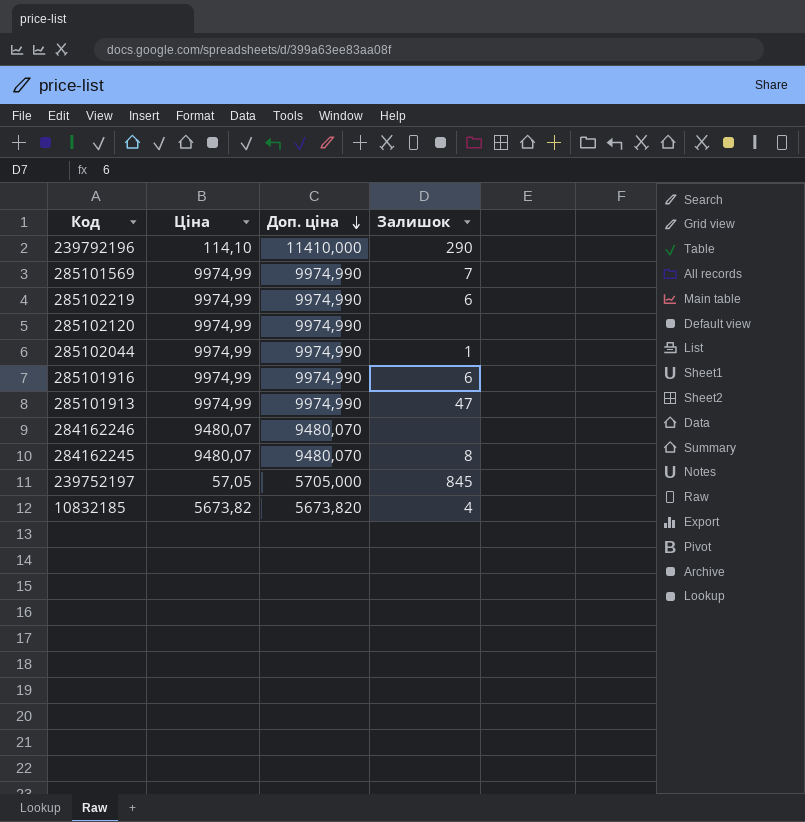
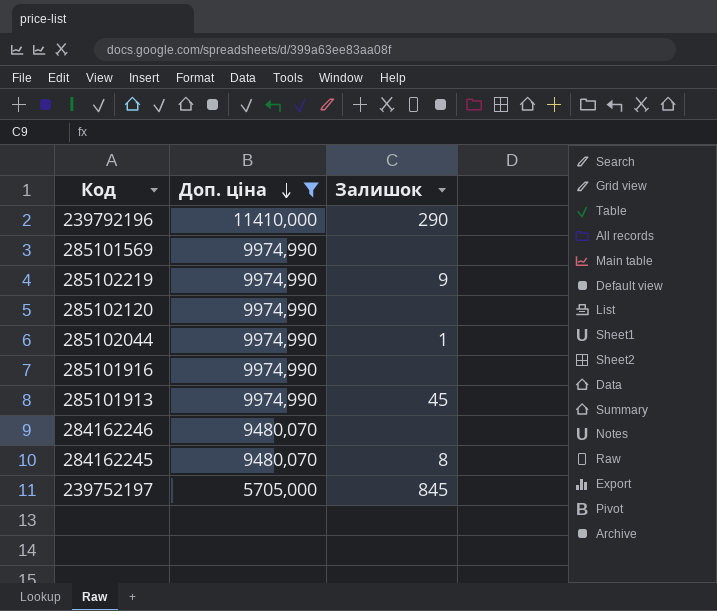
filter: none -> Доп. ціна != 5673,820
column Ціна | position: 2 -> none
285101569 | Залишок: 7 -> none
285102219 | Залишок: 6 -> 9
285101916 | Залишок: 6 -> none
285101913 | Залишок: 47 -> 45

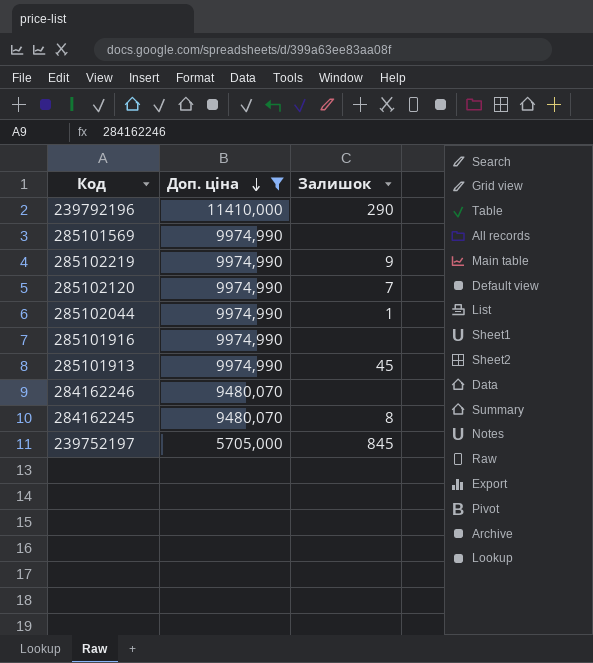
285102120 | Залишок: none -> 7

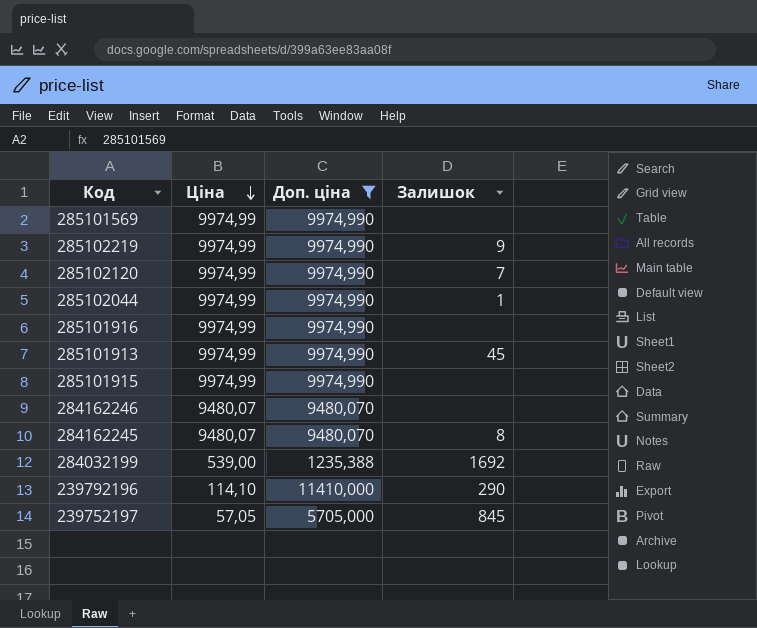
row order: Доп. ціна descending -> Ціна descending
column Ціна | position: none -> 2
row 285101915: none -> 9974,99 | 9974,990 | none
row 284032199: none -> 539,00 | 1235,388 | 1692

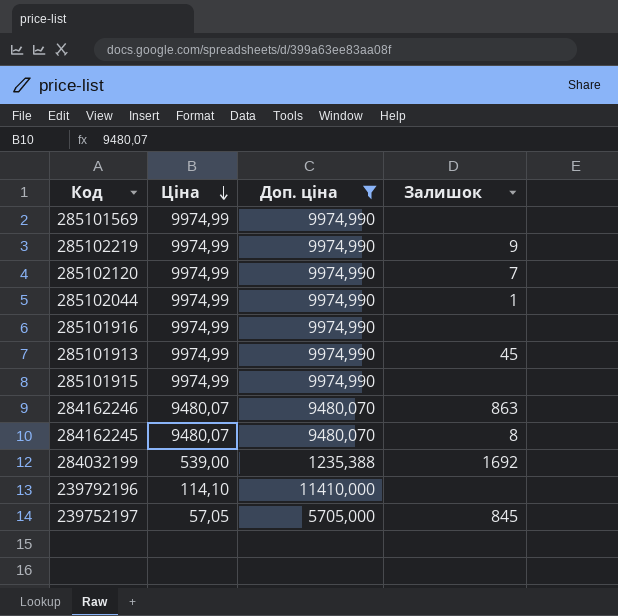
284162246 | Залишок: none -> 863
239792196 | Залишок: 290 -> none

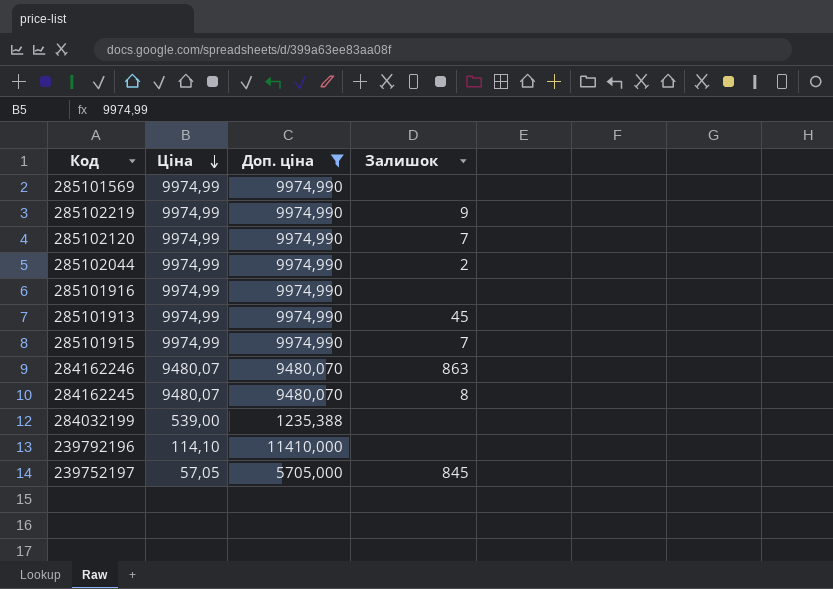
285102044 | Залишок: 1 -> 2
285101915 | Залишок: none -> 7
284032199 | Залишок: 1692 -> none

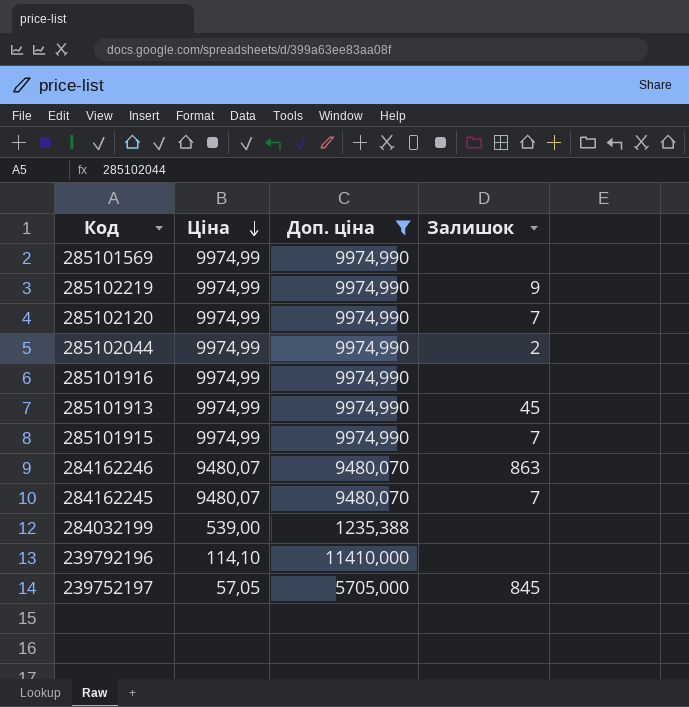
284162245 | Залишок: 8 -> 7

